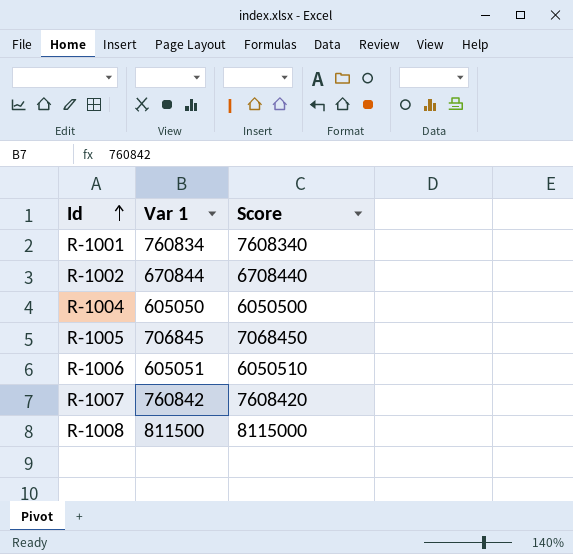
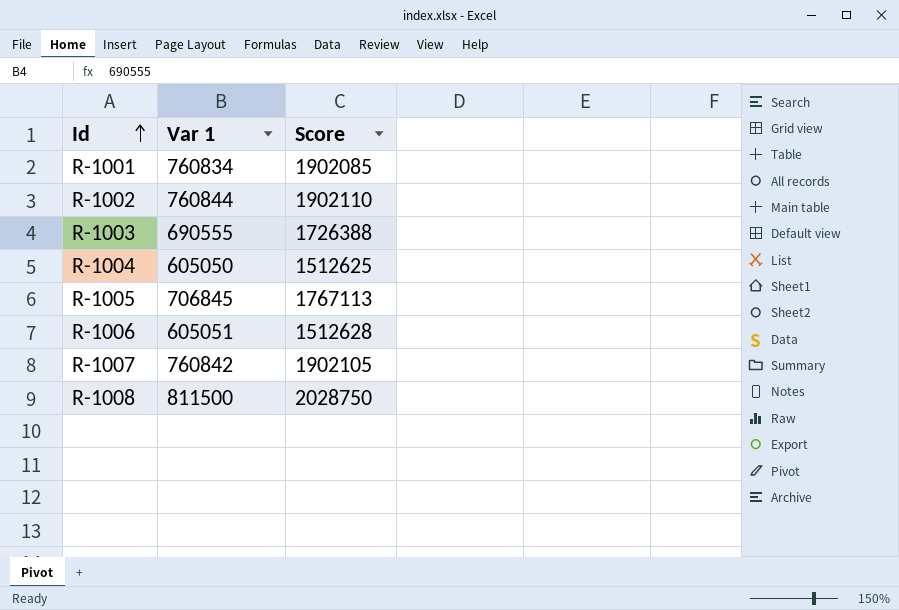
column Score | formula: [Var 1] * 10 -> [Var 1] * 2.5
R-1002 | Var 1: 670844 -> 760844
row R-1003: none -> 690555 | 1726388

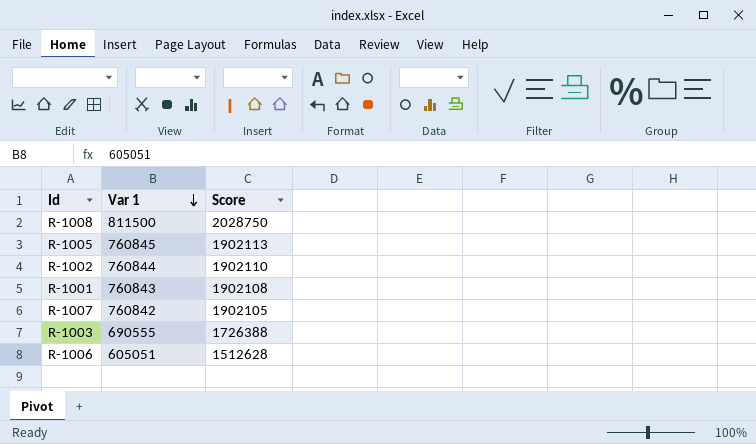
row order: Id ascending -> Var 1 descending
row R-1004: 605050 | 1512625 -> none
R-1005 | Var 1: 706845 -> 760845
R-1005 | Score: 1767113 -> 1902113
R-1001 | Var 1: 760834 -> 760843
R-1001 | Score: 1902085 -> 1902108

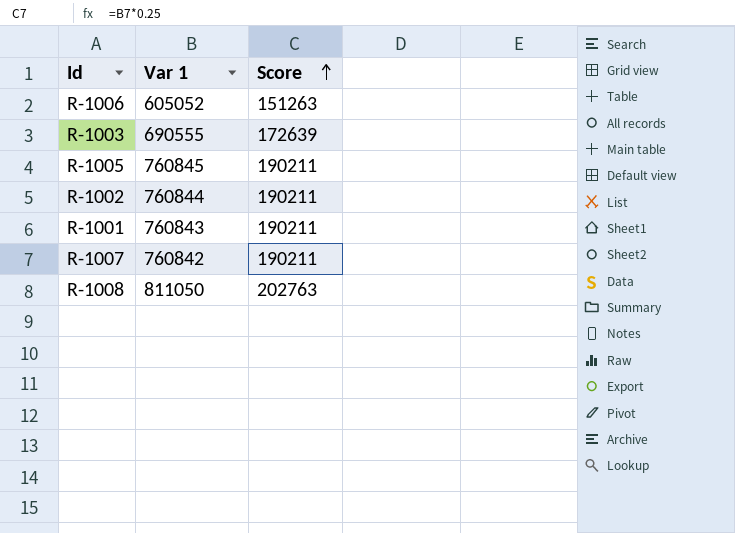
row order: Var 1 descending -> Score ascending
column Score | formula: [Var 1] * 2.5 -> [Var 1] * 0.25
R-1006 | Var 1: 605051 -> 605052
R-1008 | Var 1: 811500 -> 811050

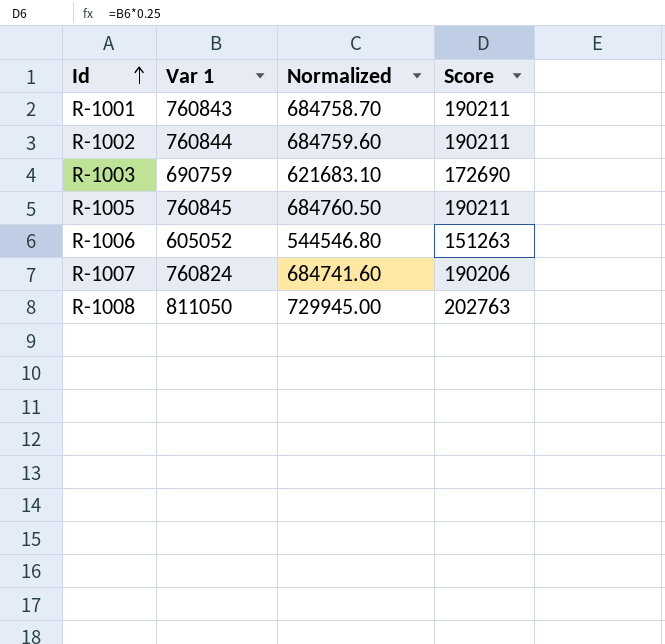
row order: Score ascending -> Id ascending
column Normalized | formula: none -> [Var 1] * 0.9
R-1003 | Var 1: 690555 -> 690759
R-1003 | Score: 172639 -> 172690
R-1007 | Var 1: 760842 -> 760824
R-1007 | Score: 190211 -> 190206

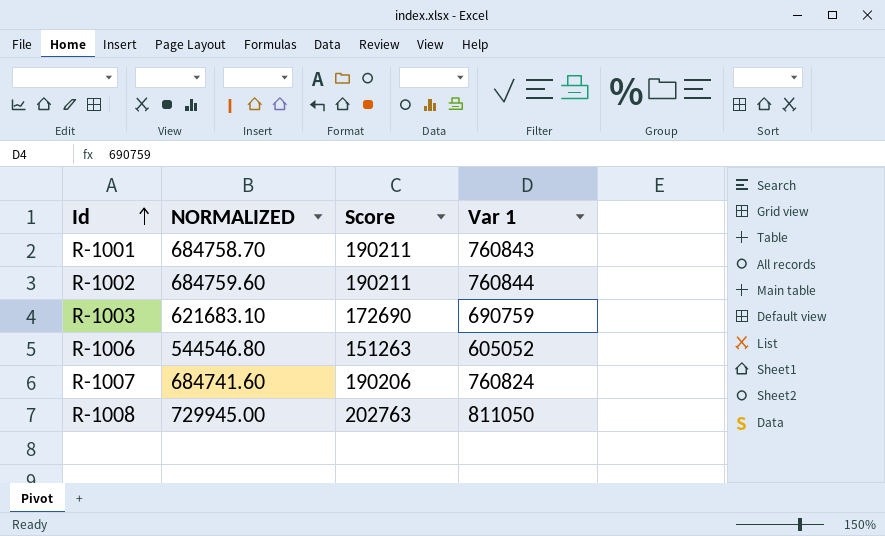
column name: Normalized -> NORMALIZED
column Var 1 | position: 2 -> 4
row R-1005: 760845 | 684760.50 | 190211 -> none

